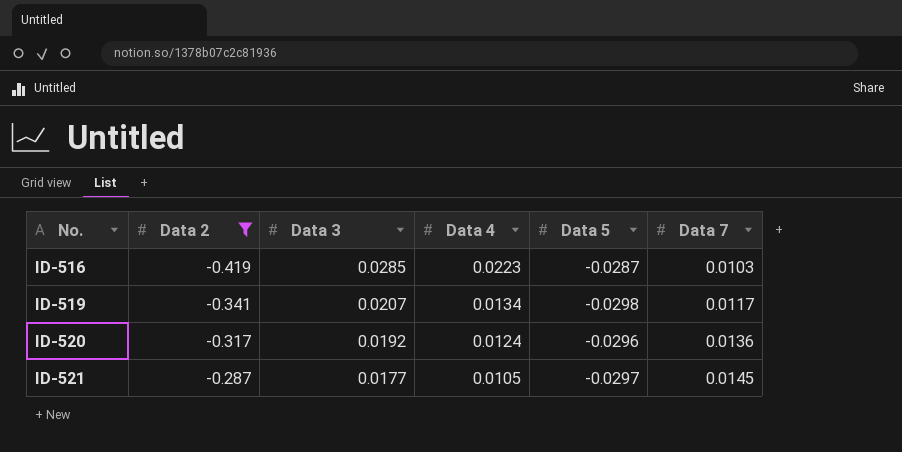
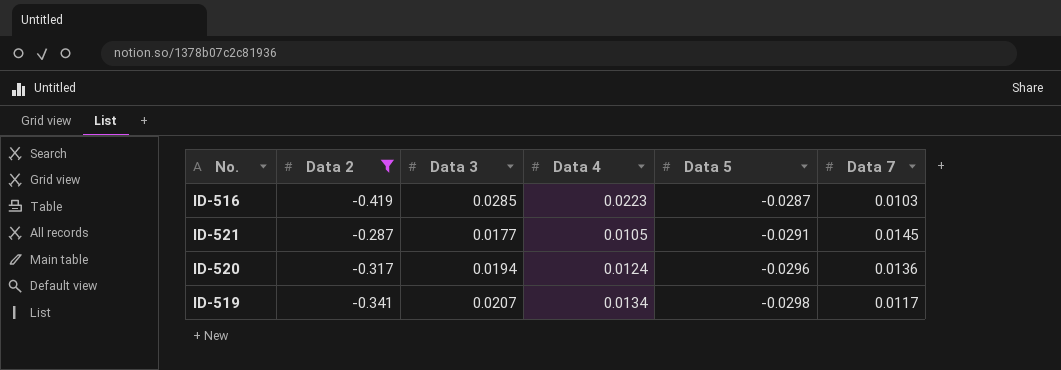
row order: No. ascending -> Data 5 descending
ID-521 | Data 5: -0.0297 -> -0.0291
ID-520 | Data 3: 0.0192 -> 0.0194

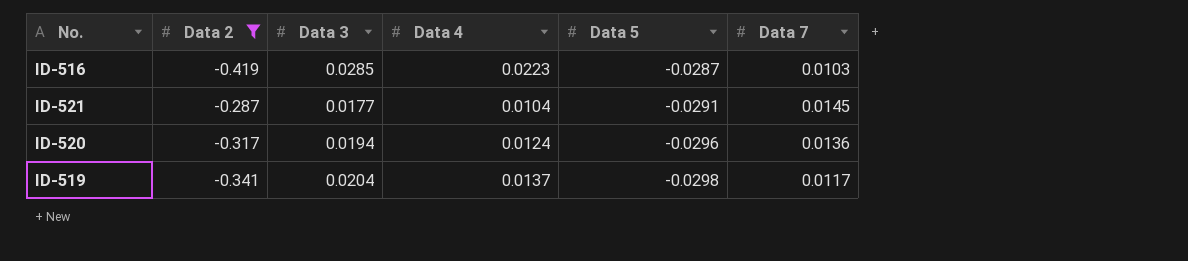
ID-521 | Data 4: 0.0105 -> 0.0104
ID-519 | Data 3: 0.0207 -> 0.0204
ID-519 | Data 4: 0.0134 -> 0.0137

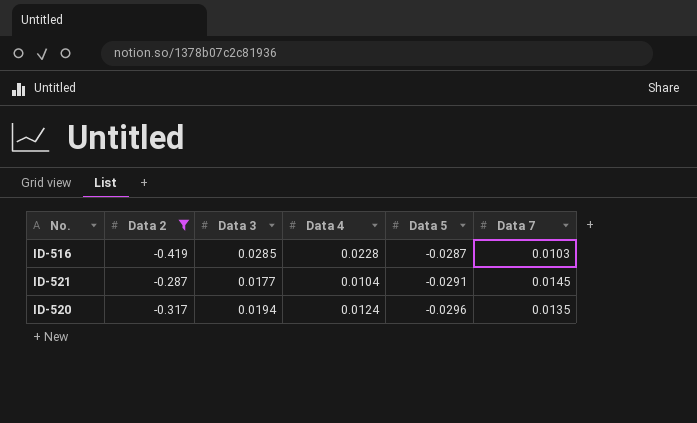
row ID-519: -0.341 | 0.0204 | 0.0137 | -0.0298 | 0.0117 -> none
ID-516 | Data 4: 0.0223 -> 0.0228
ID-520 | Data 7: 0.0136 -> 0.0135

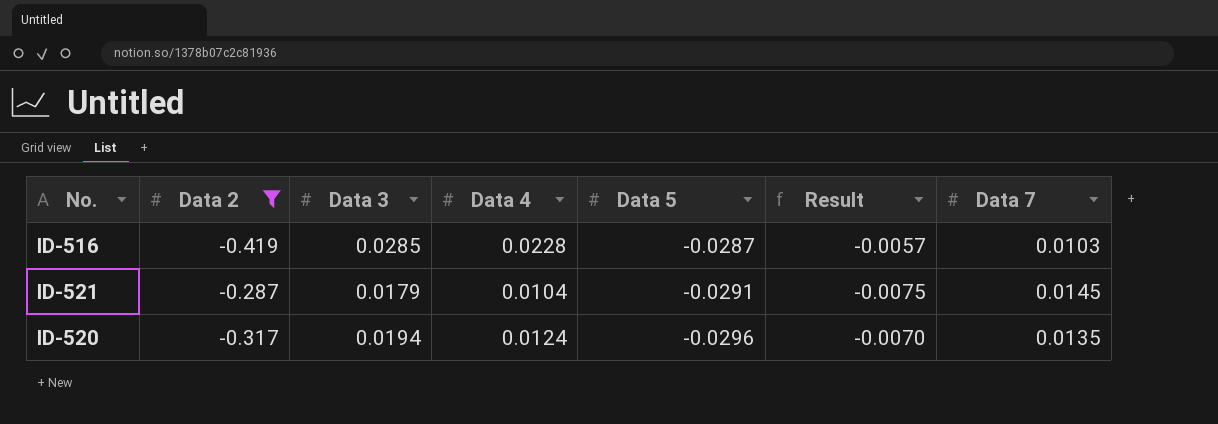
column Result | formula: none -> [Data 4] - [Data 3]
ID-521 | Data 3: 0.0177 -> 0.0179

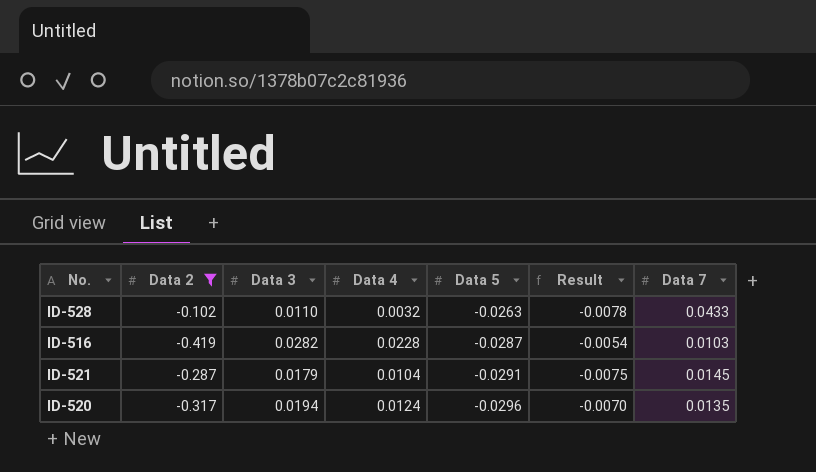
row ID-528: none -> -0.102 | 0.0110 | 0.0032 | -0.0263 | -0.0078 | 0.0433
ID-516 | Data 3: 0.0285 -> 0.0282
ID-516 | Result: -0.0057 -> -0.0054

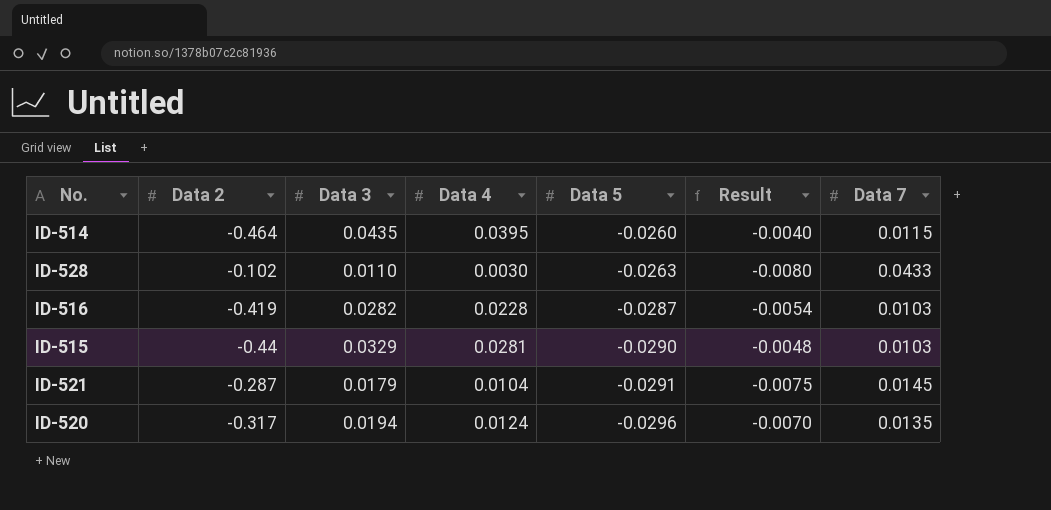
filter: Data 2 >= -0.419 -> none
ID-528 | Data 4: 0.0032 -> 0.0030
ID-528 | Result: -0.0078 -> -0.0080

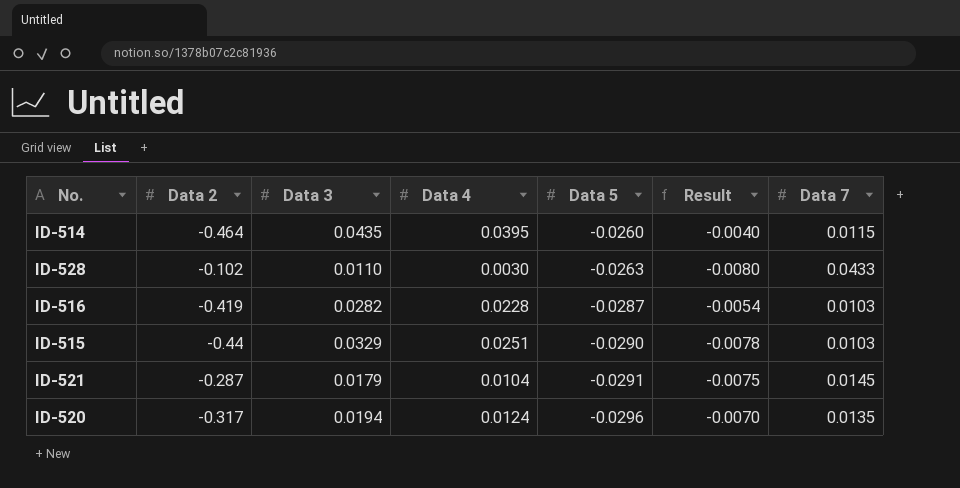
ID-515 | Data 4: 0.0281 -> 0.0251
ID-515 | Result: -0.0048 -> -0.0078

